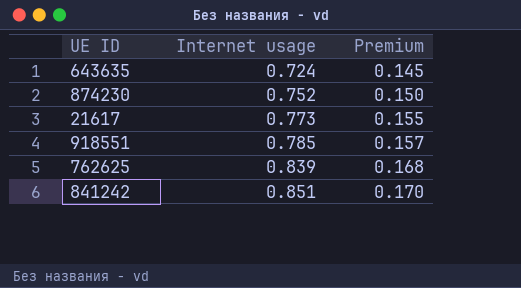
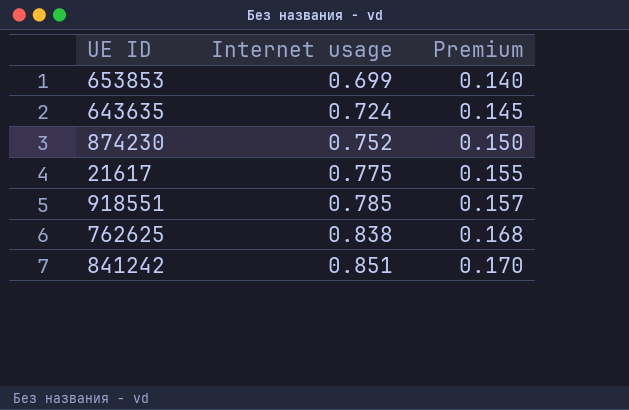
row 653853: none -> 0.699 | 0.140
21617 | Internet usage: 0.773 -> 0.775
762625 | Internet usage: 0.839 -> 0.838

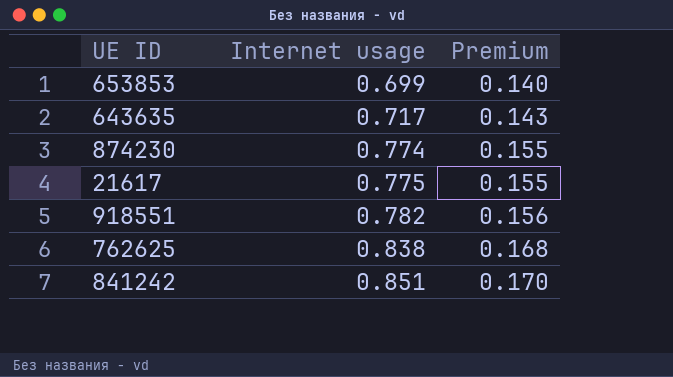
643635 | Internet usage: 0.724 -> 0.717
643635 | Premium: 0.145 -> 0.143
874230 | Internet usage: 0.752 -> 0.774
874230 | Premium: 0.150 -> 0.155
918551 | Internet usage: 0.785 -> 0.782
918551 | Premium: 0.157 -> 0.156

